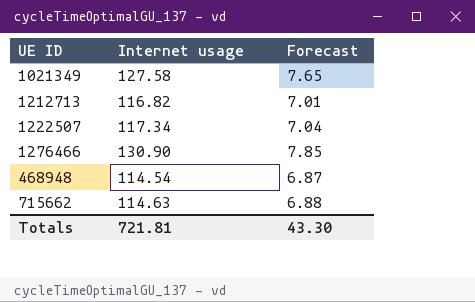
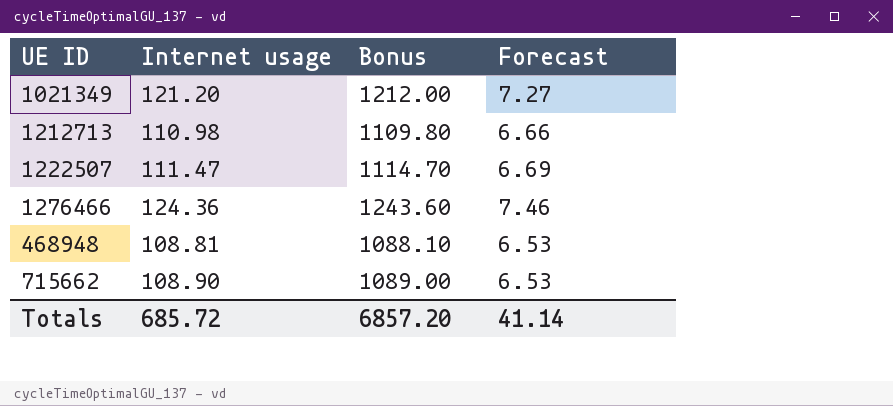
column Bonus | formula: none -> [Internet usage] * 10
1021349 | Internet usage: 127.58 -> 121.20
1021349 | Forecast: 7.65 -> 7.27
1212713 | Internet usage: 116.82 -> 110.98
1212713 | Forecast: 7.01 -> 6.66
1222507 | Internet usage: 117.34 -> 111.47
1222507 | Forecast: 7.04 -> 6.69
1276466 | Internet usage: 130.90 -> 124.36
1276466 | Forecast: 7.85 -> 7.46
468948 | Internet usage: 114.54 -> 108.81
468948 | Forecast: 6.87 -> 6.53
715662 | Internet usage: 114.63 -> 108.90
715662 | Forecast: 6.88 -> 6.53
Totals | Internet usage: 721.81 -> 685.72
Totals | Forecast: 43.30 -> 41.14

